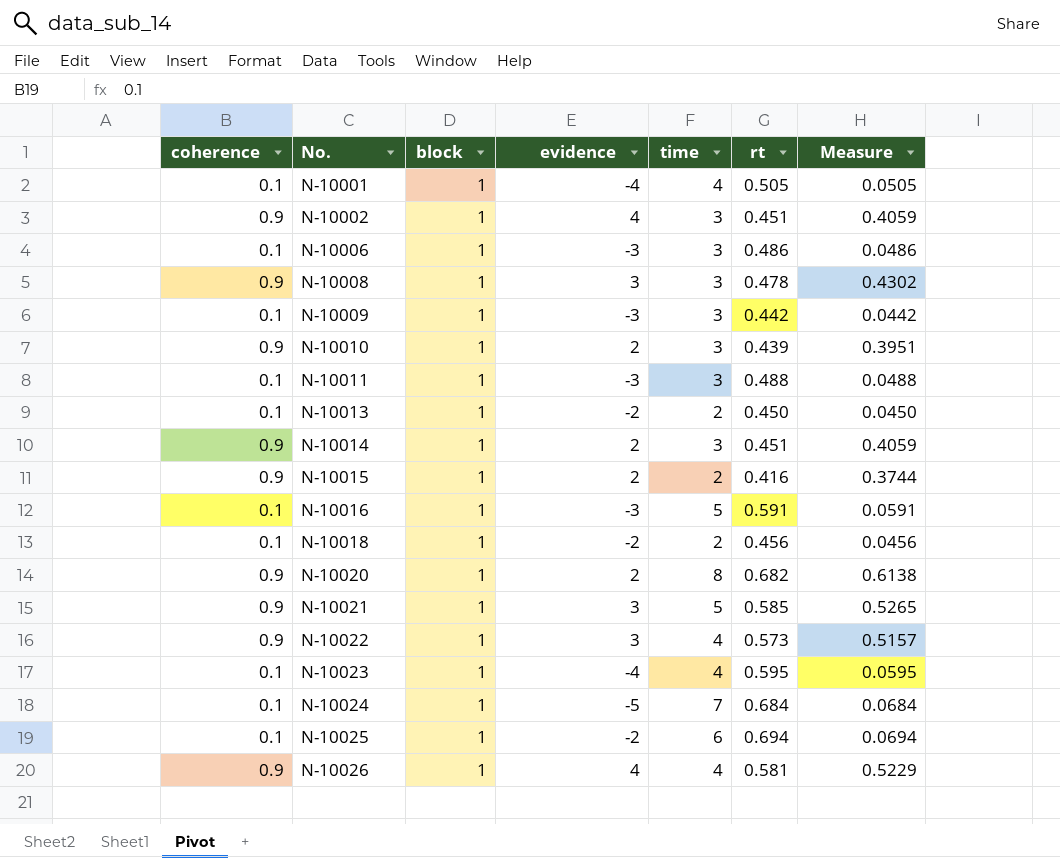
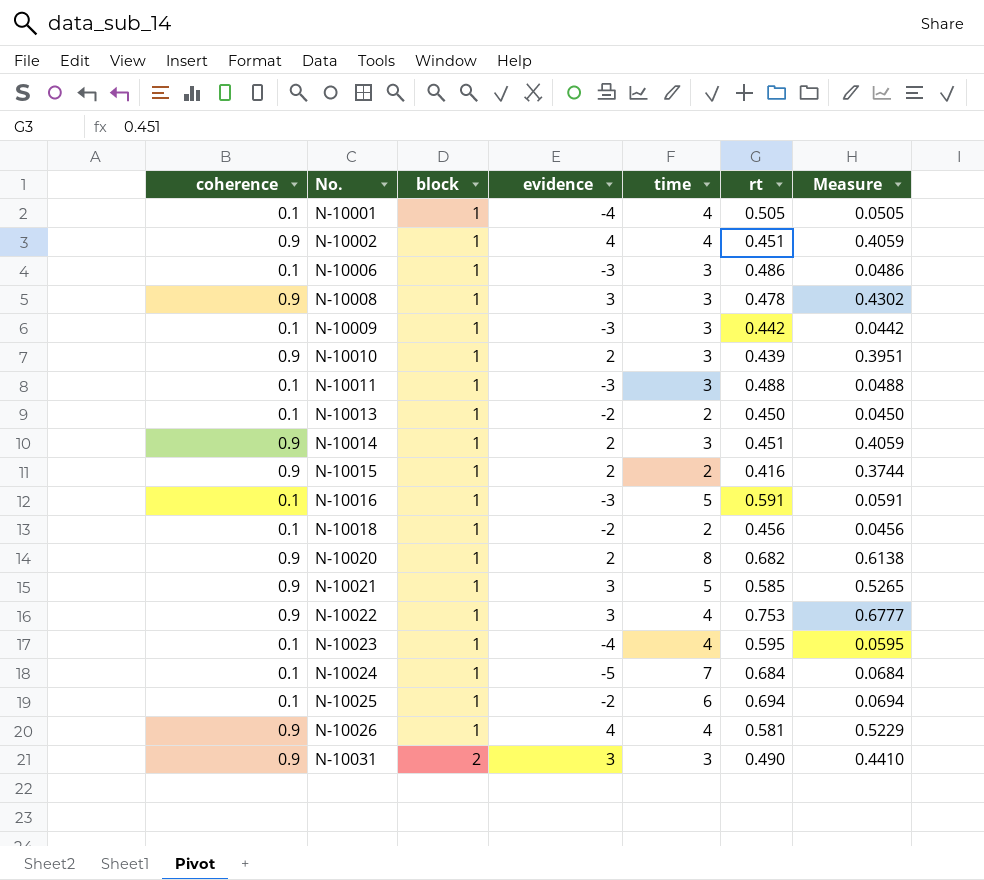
N-10002 | time: 3 -> 4
N-10022 | rt: 0.573 -> 0.753
N-10022 | Measure: 0.5157 -> 0.6777
row N-10031: none -> 0.9 | 2 | 3 | 3 | 0.490 | 0.4410

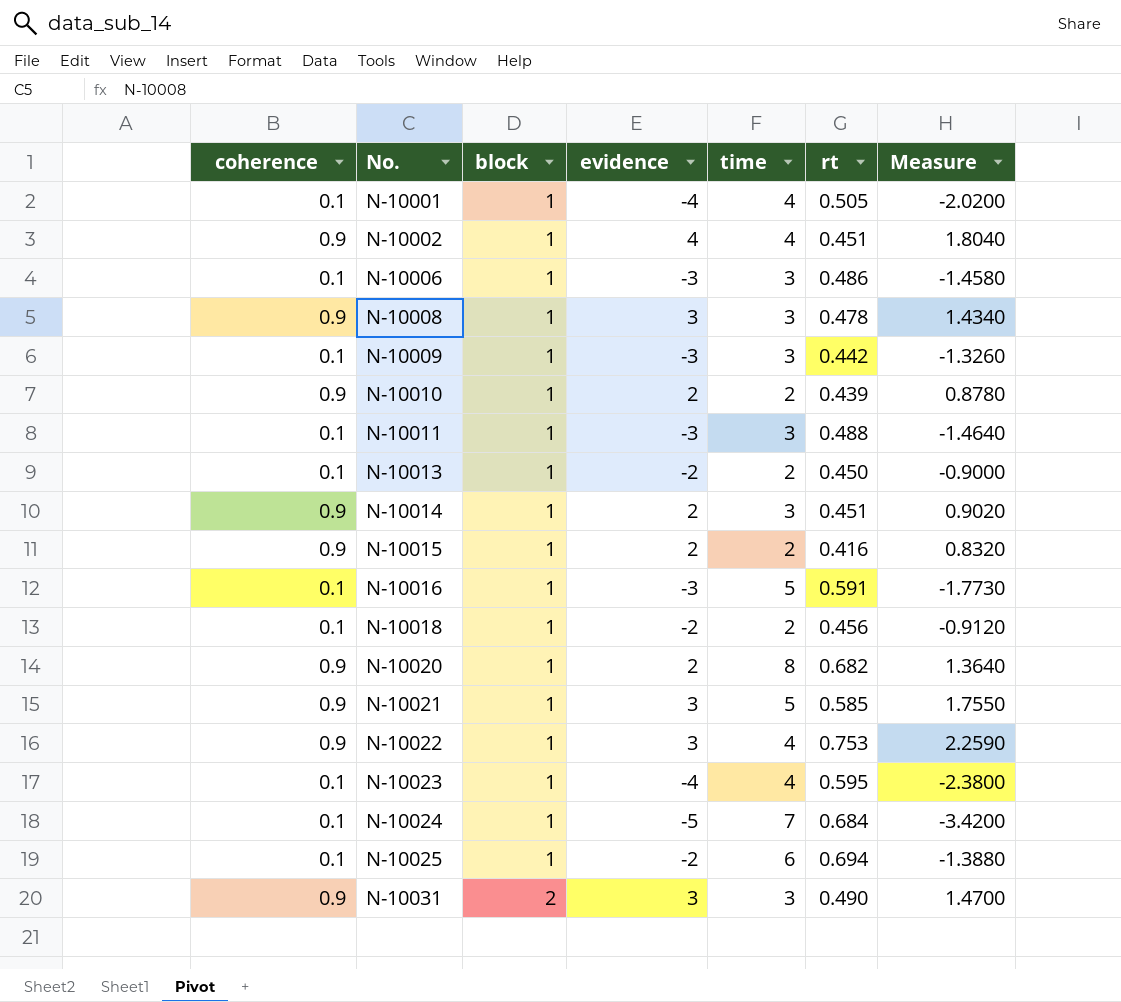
column Measure | formula: [coherence] * [rt] -> [evidence] * [rt]
row N-10026: 0.9 | 1 | 4 | 4 | 0.581 | 0.5229 -> none
N-10010 | time: 3 -> 2

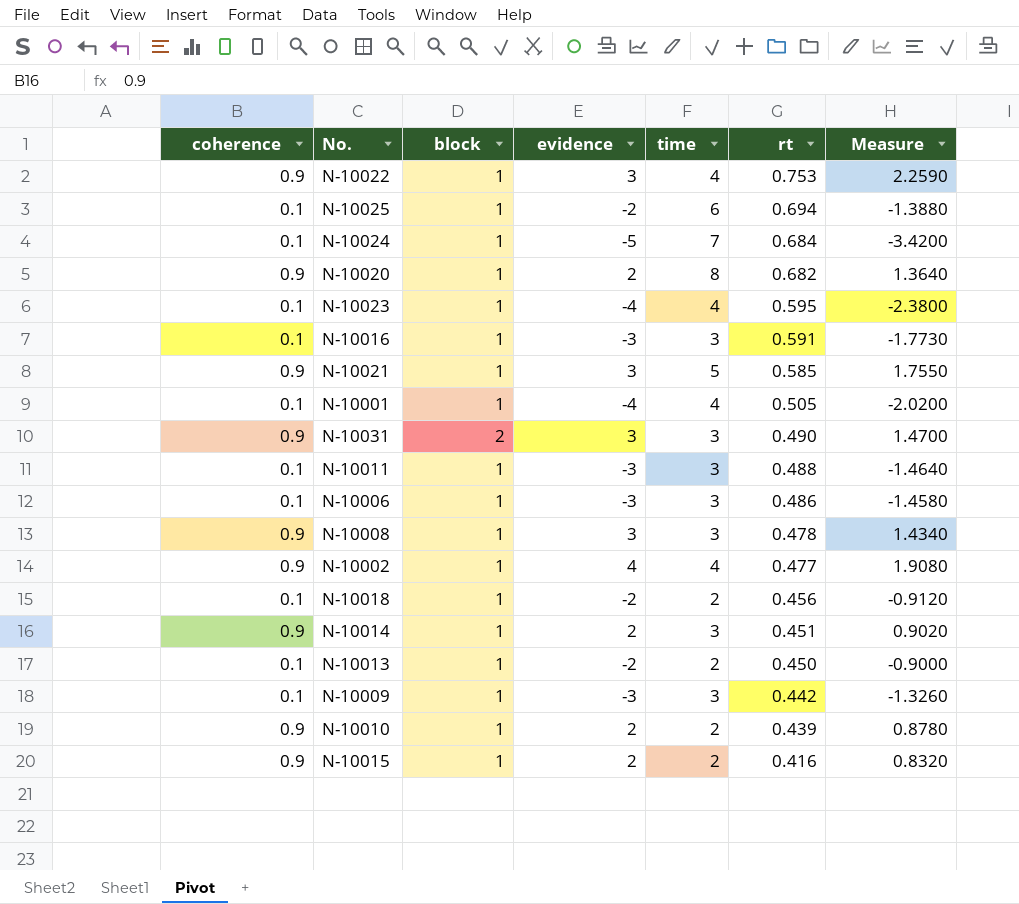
row order: No. ascending -> rt descending
N-10016 | time: 5 -> 3
N-10002 | rt: 0.451 -> 0.477
N-10002 | Measure: 1.8040 -> 1.9080

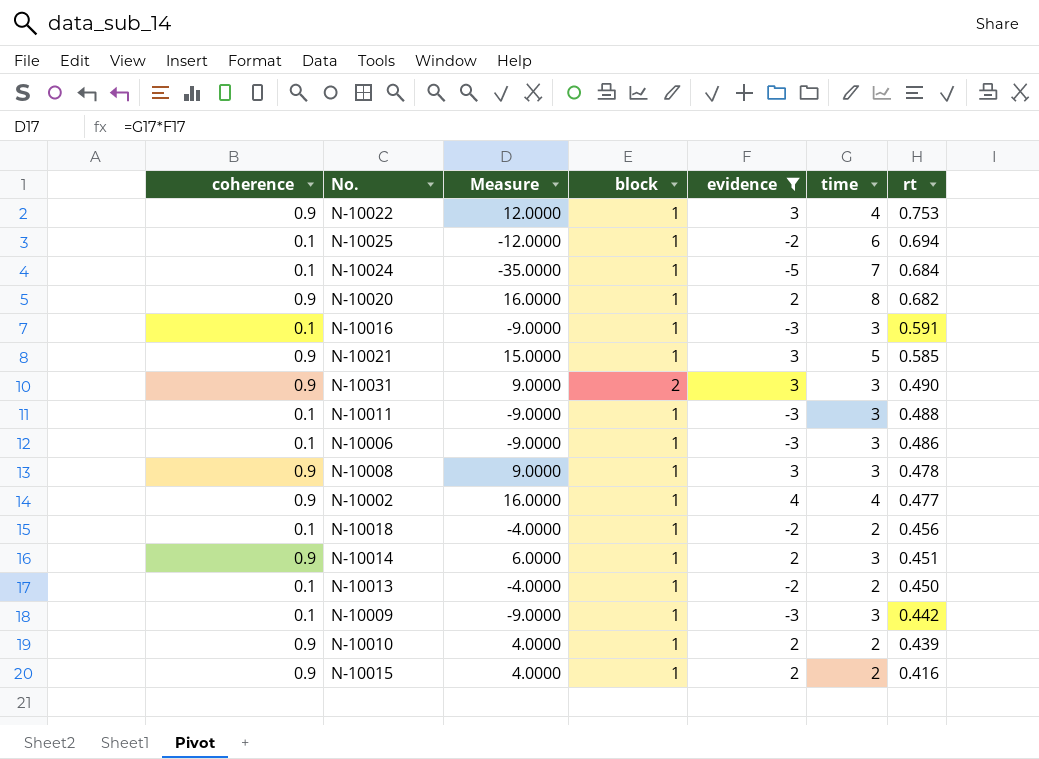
filter: none -> evidence != -4
column Measure | formula: [evidence] * [rt] -> [evidence] * [time]
column Measure | position: 7 -> 3

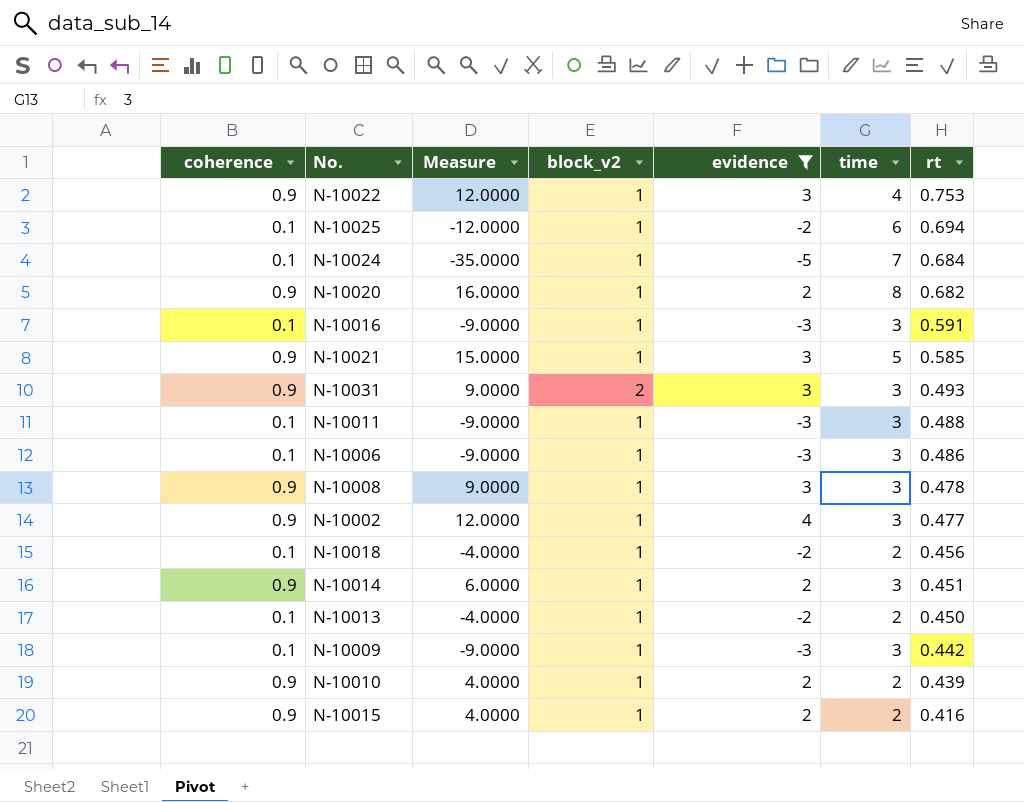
column name: block -> block_v2
N-10031 | rt: 0.490 -> 0.493
N-10002 | Measure: 16.0000 -> 12.0000
N-10002 | time: 4 -> 3

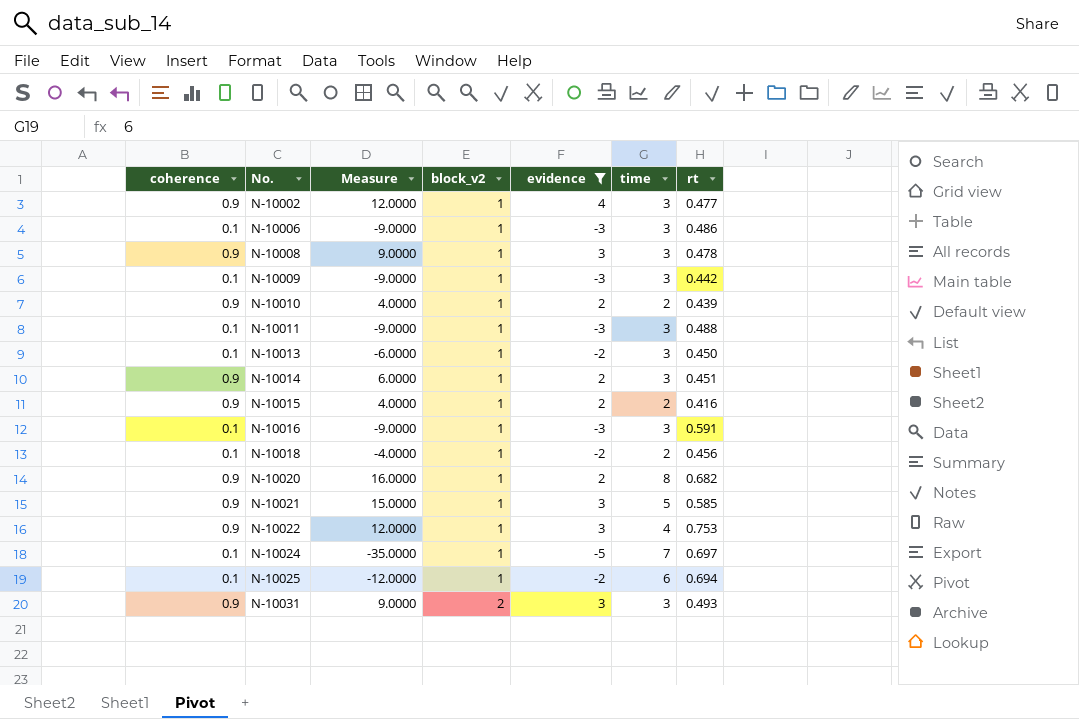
row order: rt descending -> No. ascending
N-10013 | Measure: -4.0000 -> -6.0000
N-10013 | time: 2 -> 3
N-10024 | rt: 0.684 -> 0.697

